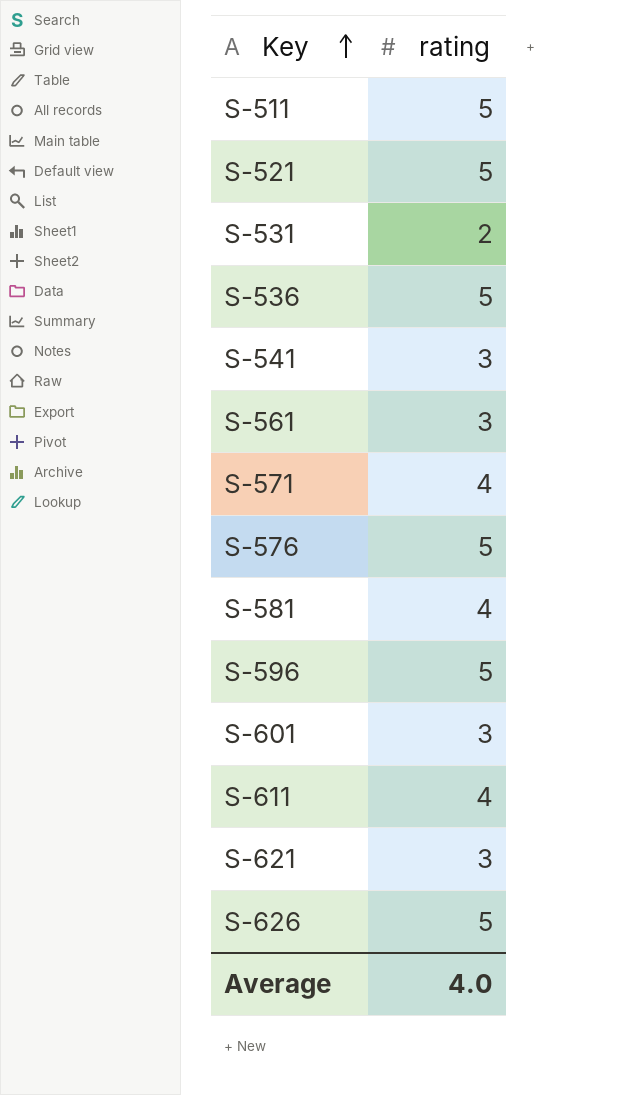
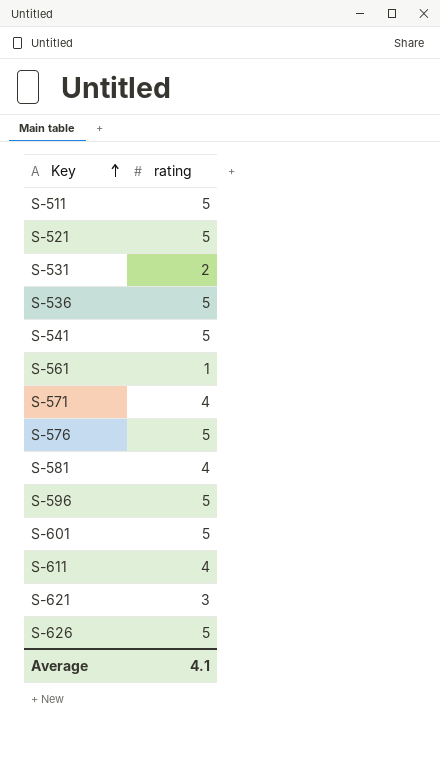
S-541 | rating: 3 -> 5
S-561 | rating: 3 -> 1
S-601 | rating: 3 -> 5
Average | rating: 4.0 -> 4.1

